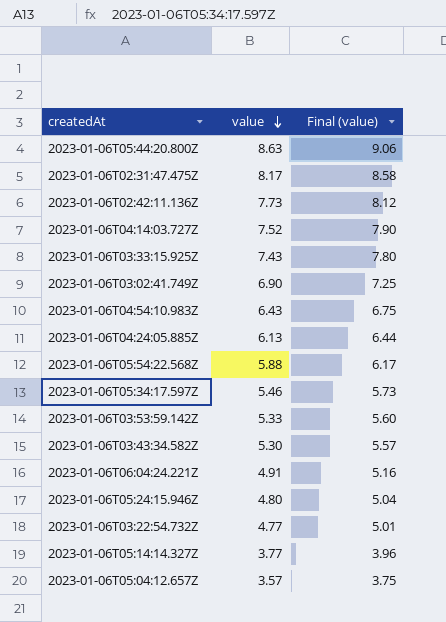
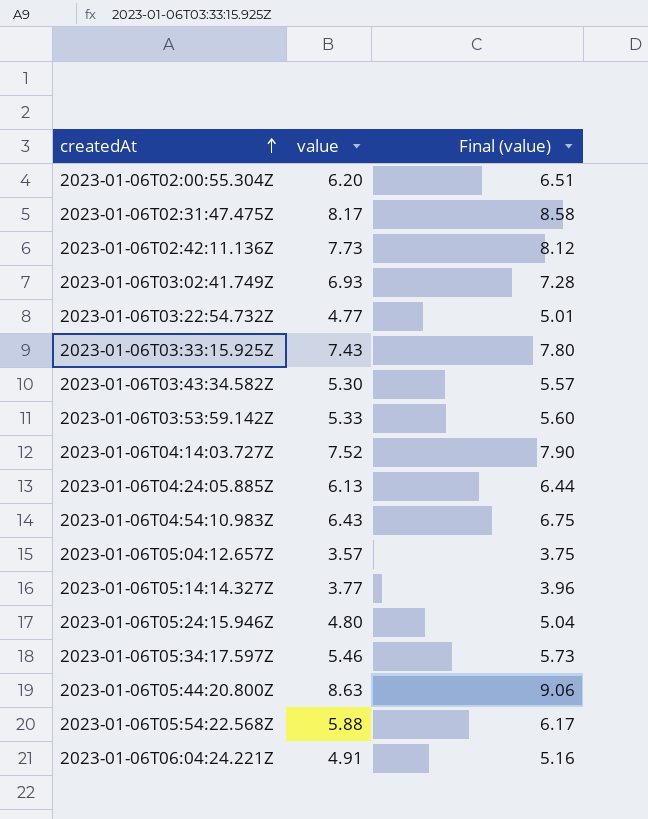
row order: value descending -> createdAt ascending
row 2023-01-06T02:00:55.304Z: none -> 6.20 | 6.51
2023-01-06T03:02:41.749Z | value: 6.90 -> 6.93
2023-01-06T03:02:41.749Z | Final (value): 7.25 -> 7.28

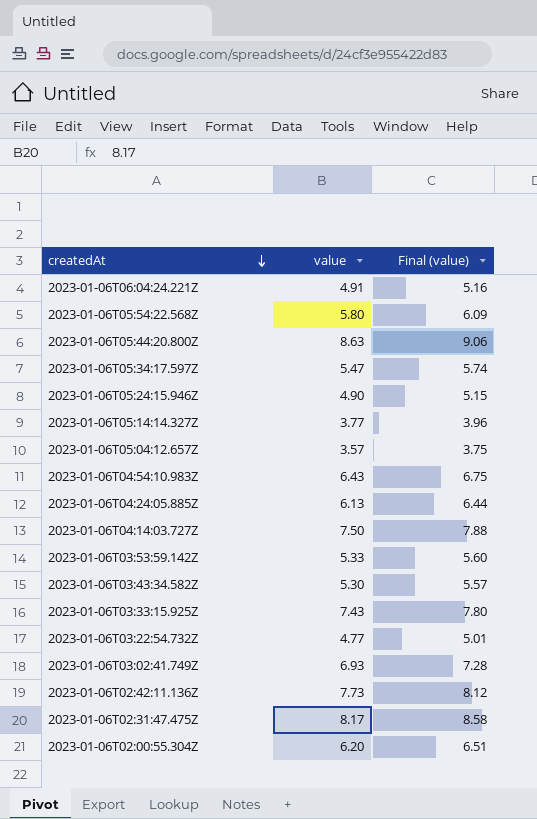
row order: createdAt ascending -> createdAt descending
2023-01-06T05:54:22.568Z | value: 5.88 -> 5.80
2023-01-06T05:54:22.568Z | Final (value): 6.17 -> 6.09
2023-01-06T05:34:17.597Z | value: 5.46 -> 5.47
2023-01-06T05:34:17.597Z | Final (value): 5.73 -> 5.74
2023-01-06T05:24:15.946Z | value: 4.80 -> 4.90
2023-01-06T05:24:15.946Z | Final (value): 5.04 -> 5.15
2023-01-06T04:14:03.727Z | value: 7.52 -> 7.50
2023-01-06T04:14:03.727Z | Final (value): 7.90 -> 7.88

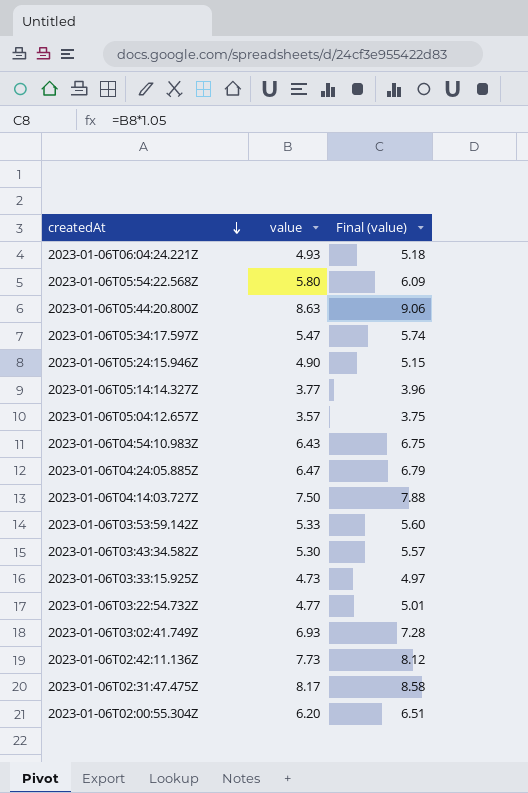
2023-01-06T06:04:24.221Z | value: 4.91 -> 4.93
2023-01-06T06:04:24.221Z | Final (value): 5.16 -> 5.18
2023-01-06T04:24:05.885Z | value: 6.13 -> 6.47
2023-01-06T04:24:05.885Z | Final (value): 6.44 -> 6.79
2023-01-06T03:33:15.925Z | value: 7.43 -> 4.73
2023-01-06T03:33:15.925Z | Final (value): 7.80 -> 4.97

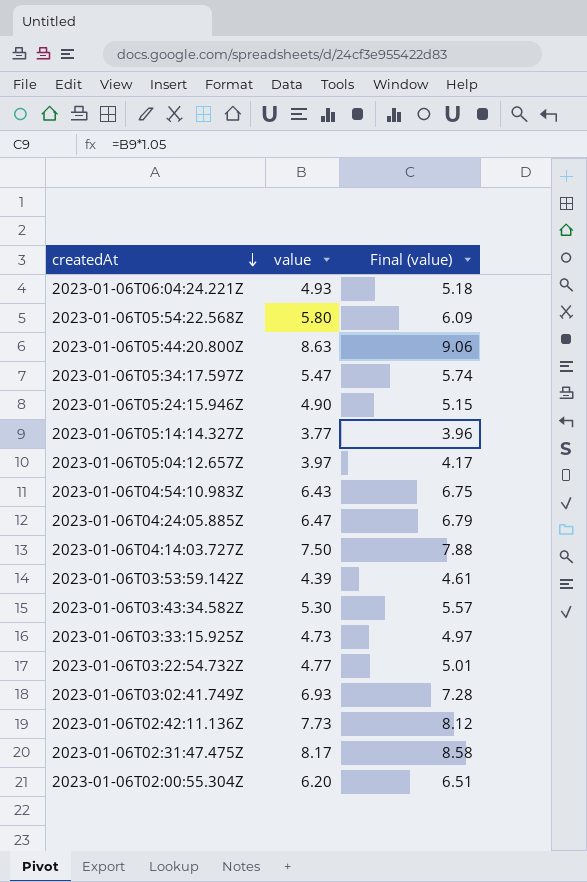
2023-01-06T05:04:12.657Z | value: 3.57 -> 3.97
2023-01-06T05:04:12.657Z | Final (value): 3.75 -> 4.17
2023-01-06T03:53:59.142Z | value: 5.33 -> 4.39
2023-01-06T03:53:59.142Z | Final (value): 5.60 -> 4.61

